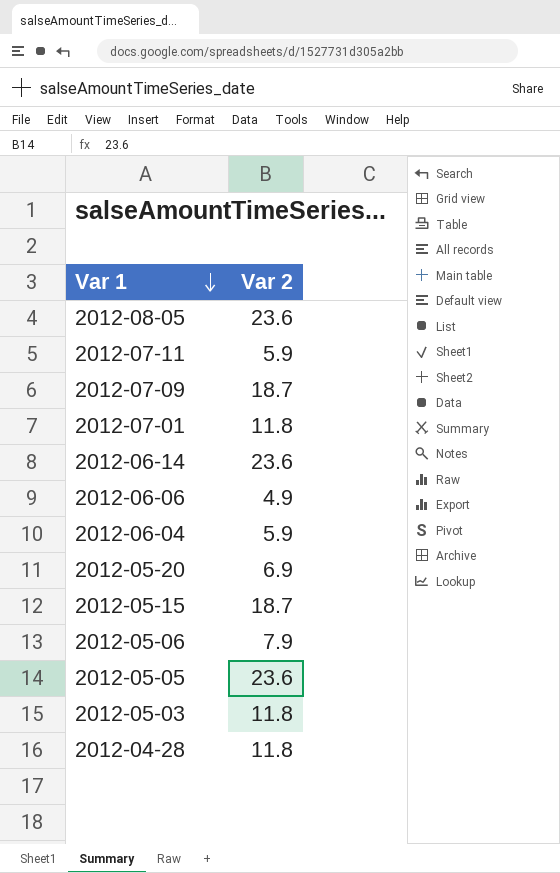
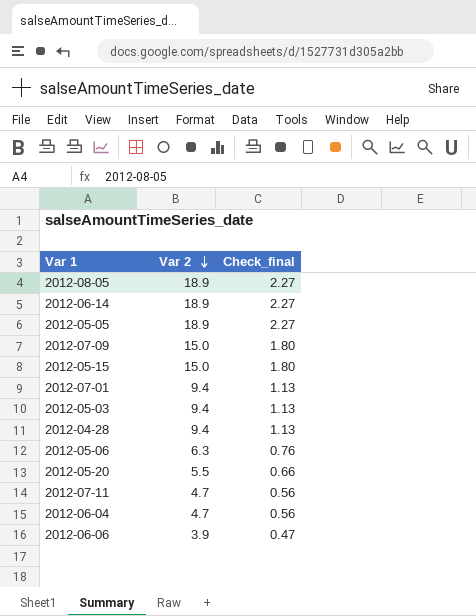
row order: Var 1 descending -> Var 2 descending
column Check_final | formula: none -> [Var 2] * 0.12
2012-08-05 | Var 2: 23.6 -> 18.9
2012-06-14 | Var 2: 23.6 -> 18.9
2012-05-05 | Var 2: 23.6 -> 18.9
2012-07-09 | Var 2: 18.7 -> 15.0
2012-05-15 | Var 2: 18.7 -> 15.0
2012-07-01 | Var 2: 11.8 -> 9.4
2012-05-03 | Var 2: 11.8 -> 9.4
2012-04-28 | Var 2: 11.8 -> 9.4
2012-05-06 | Var 2: 7.9 -> 6.3
2012-05-20 | Var 2: 6.9 -> 5.5
2012-07-11 | Var 2: 5.9 -> 4.7
2012-06-04 | Var 2: 5.9 -> 4.7
2012-06-06 | Var 2: 4.9 -> 3.9

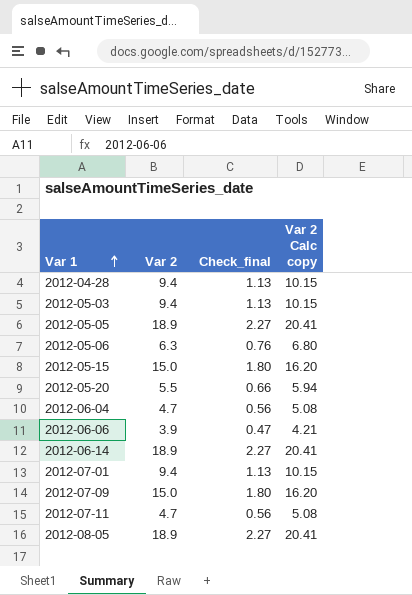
row order: Var 2 descending -> Var 1 ascending
column Var 2 Calc copy | formula: none -> [Var 2] * 1.08

